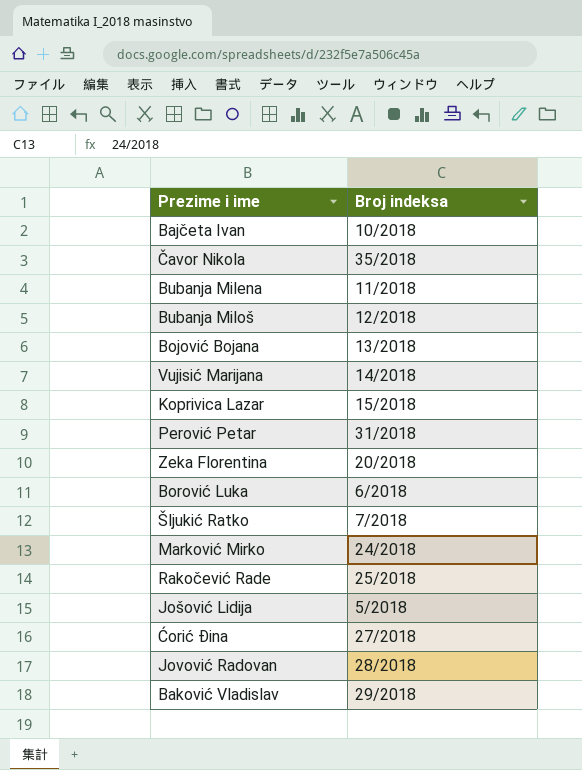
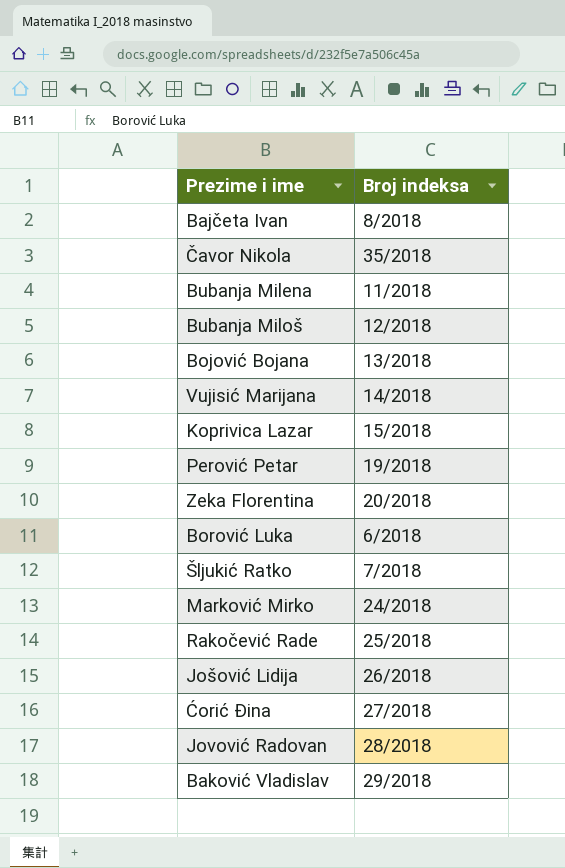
Bajčeta Ivan | Broj indeksa: 10/2018 -> 8/2018
Perović Petar | Broj indeksa: 31/2018 -> 19/2018
Jošović Lidija | Broj indeksa: 5/2018 -> 26/2018

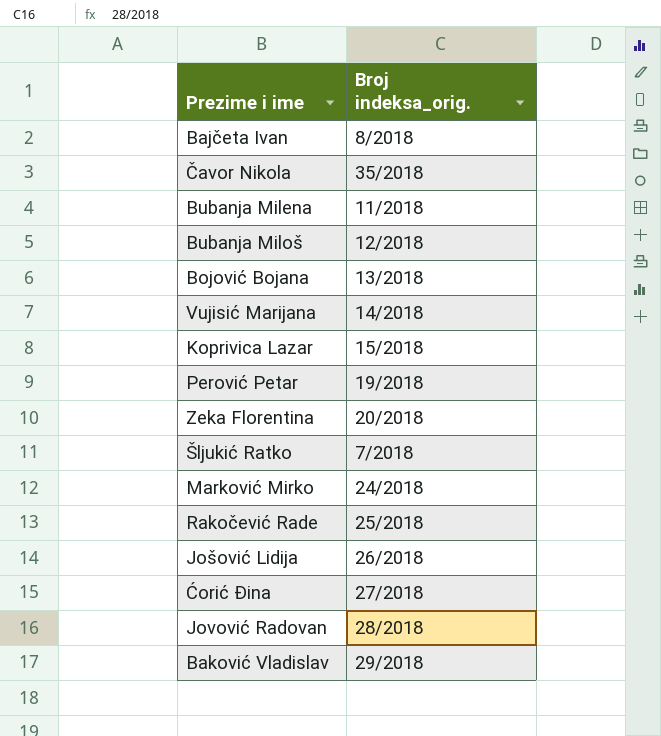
column name: Broj indeksa -> Broj indeksa_orig.
row Borović Luka: 6/2018 -> none

